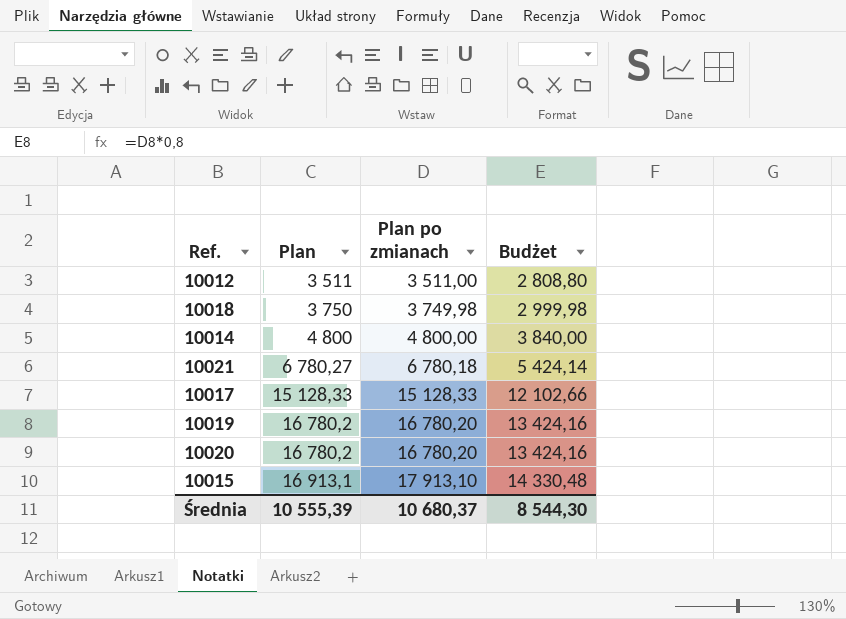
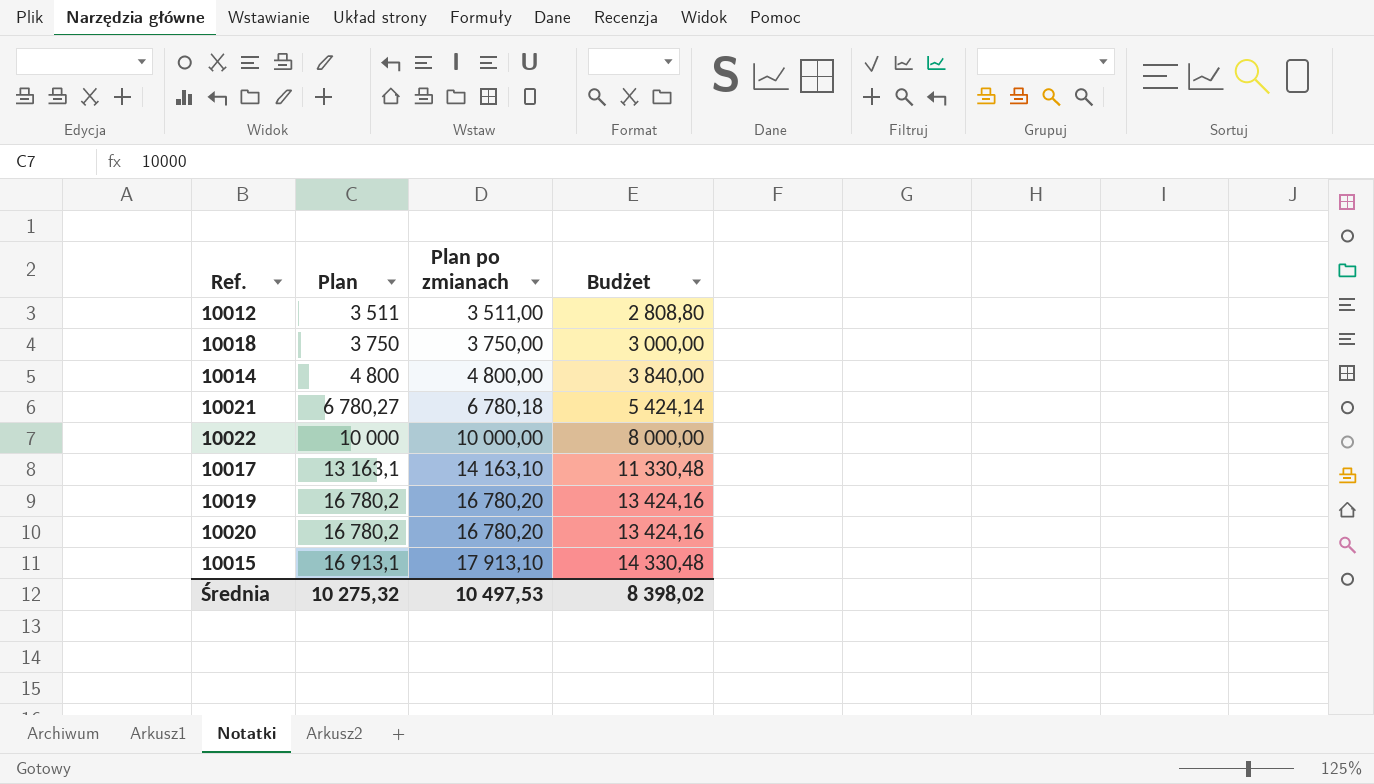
10018 | Plan po zmianach: 3 749,98 -> 3 750,00
10018 | Budżet: 2 999,98 -> 3 000,00
row 10022: none -> 10 000 | 10 000,00 | 8 000,00
10017 | Plan: 15 128,33 -> 13 163,1
10017 | Plan po zmianach: 15 128,33 -> 14 163,10
10017 | Budżet: 12 102,66 -> 11 330,48
Średnia | Plan: 10 555,39 -> 10 275,32
Średnia | Plan po zmianach: 10 680,37 -> 10 497,53
Średnia | Budżet: 8 544,30 -> 8 398,02

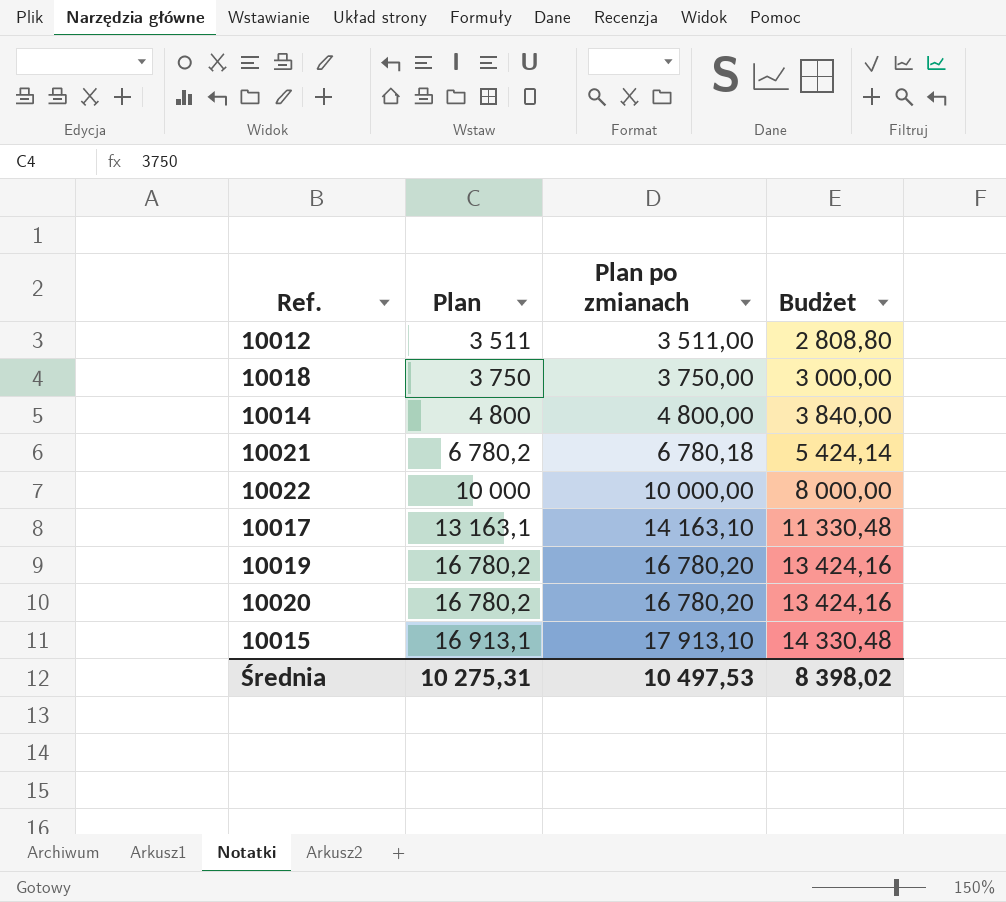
10021 | Plan: 6 780,27 -> 6 780,2
Średnia | Plan: 10 275,32 -> 10 275,31

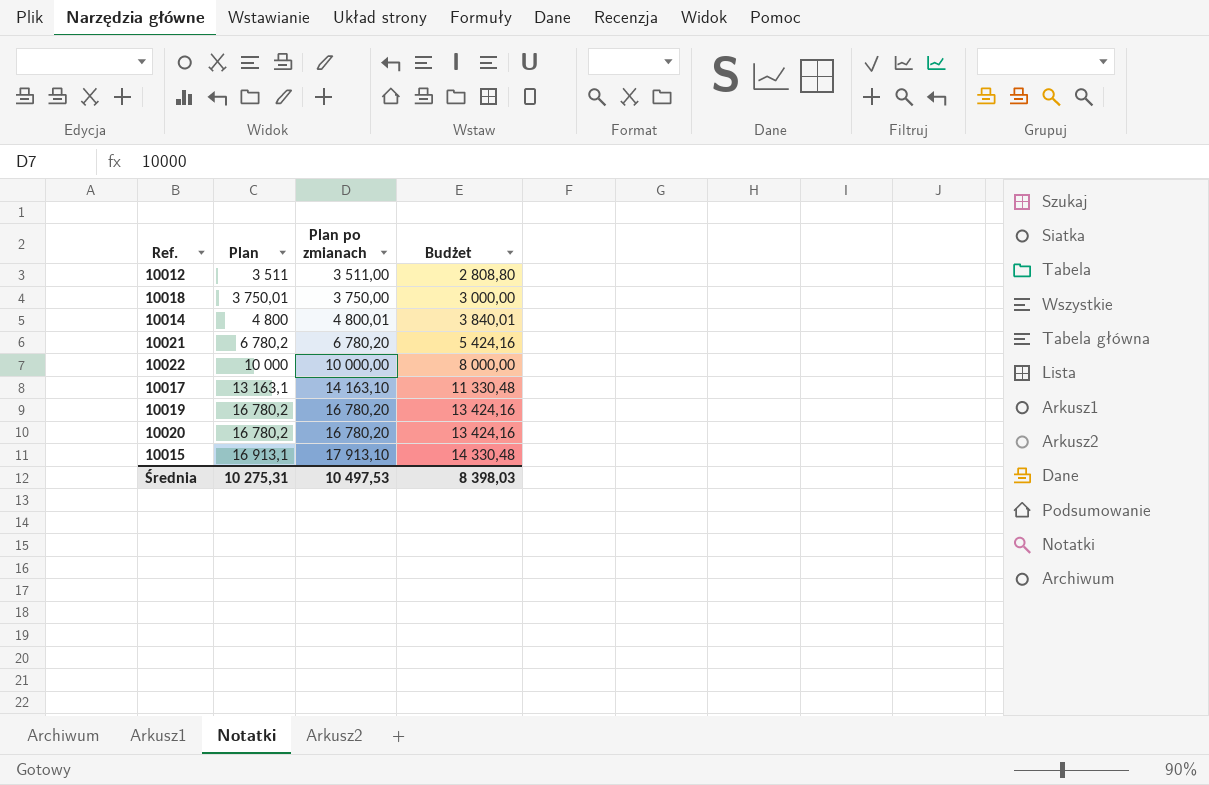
10018 | Plan: 3 750 -> 3 750,01
10014 | Plan po zmianach: 4 800,00 -> 4 800,01
10014 | Budżet: 3 840,00 -> 3 840,01
10021 | Plan po zmianach: 6 780,18 -> 6 780,20
10021 | Budżet: 5 424,14 -> 5 424,16
Średnia | Budżet: 8 398,02 -> 8 398,03

